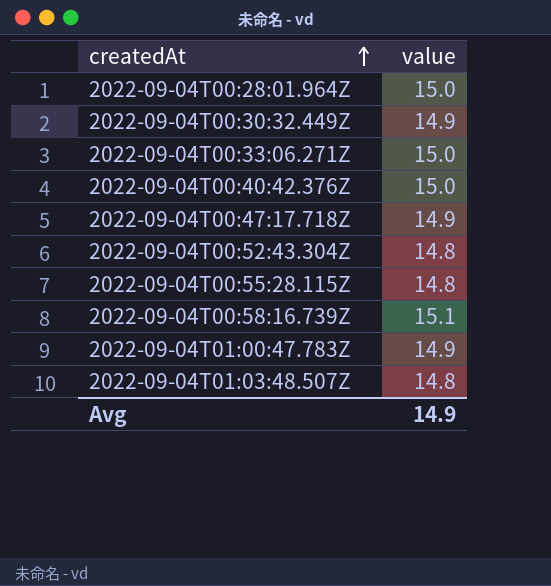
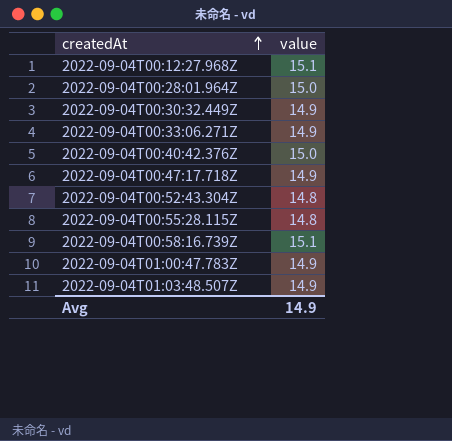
row 2022-09-04T00:12:27.968Z: none -> 15.1
2022-09-04T00:33:06.271Z | value: 15.0 -> 14.9
2022-09-04T01:03:48.507Z | value: 14.8 -> 14.9

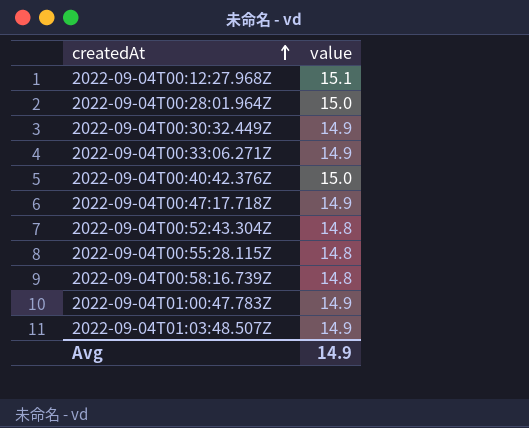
2022-09-04T00:58:16.739Z | value: 15.1 -> 14.8

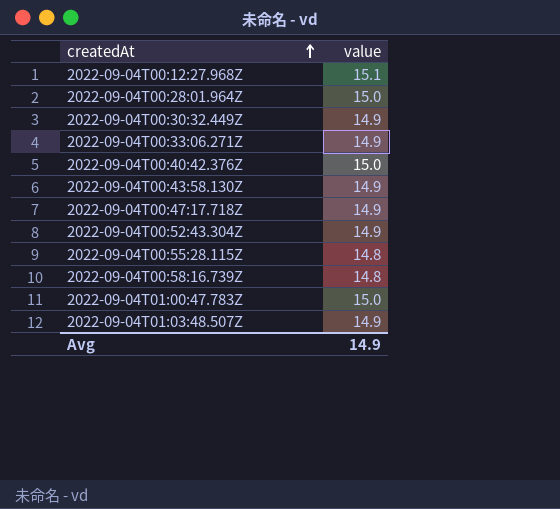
row 2022-09-04T00:43:58.130Z: none -> 14.9
2022-09-04T00:52:43.304Z | value: 14.8 -> 14.9
2022-09-04T01:00:47.783Z | value: 14.9 -> 15.0

